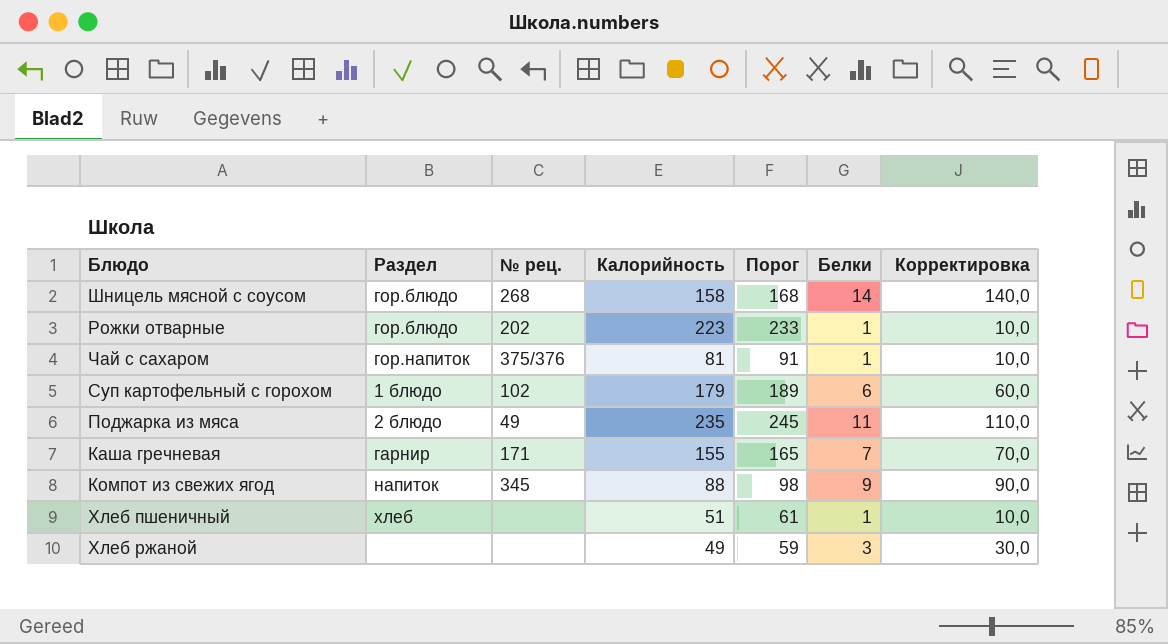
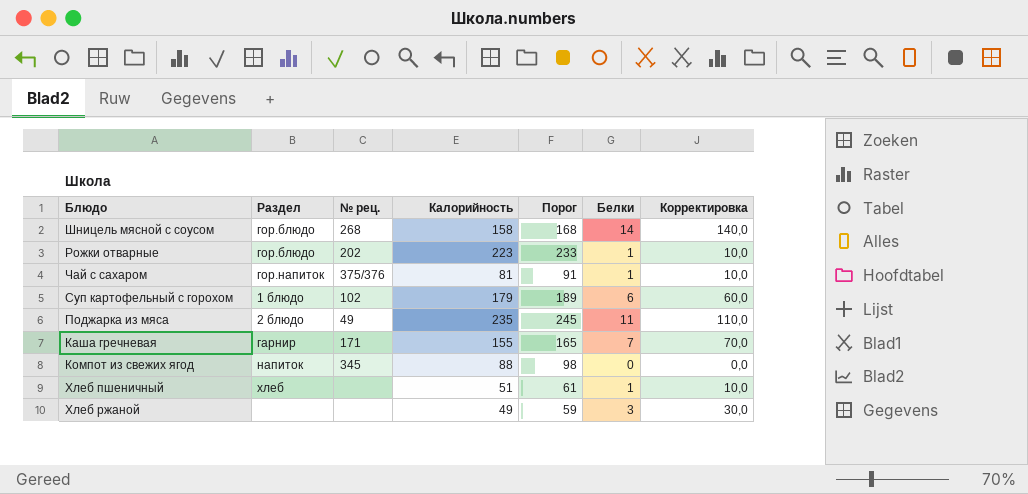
Компот из свежих ягод | Белки: 9 -> 0
Компот из свежих ягод | Корректировка: 90,0 -> 0,0

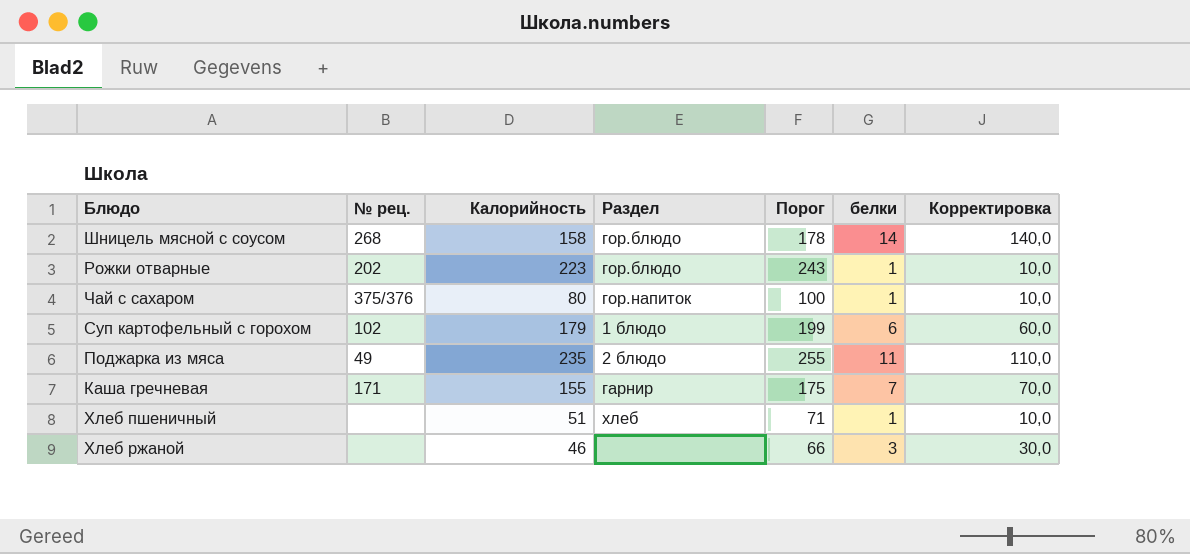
column Раздел | position: 2 -> 4
column Порог | formula: [Калорийность] + 10 -> [Калорийность] + 20
column name: Белки -> белки
row Компот из свежих ягод: напиток | 345 | 88 | 98 | 0 | 0,0 -> none
Чай с сахаром | Калорийность: 81 -> 80
Хлеб ржаной | Калорийность: 49 -> 46

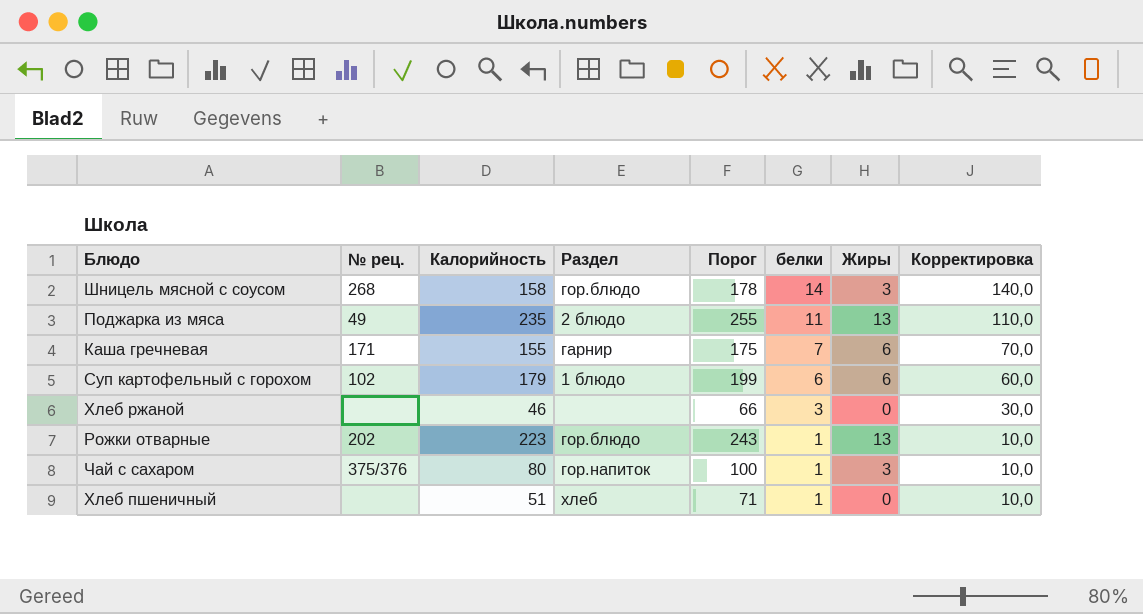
row order: none -> белки descending
column Жиры | position: none -> 7

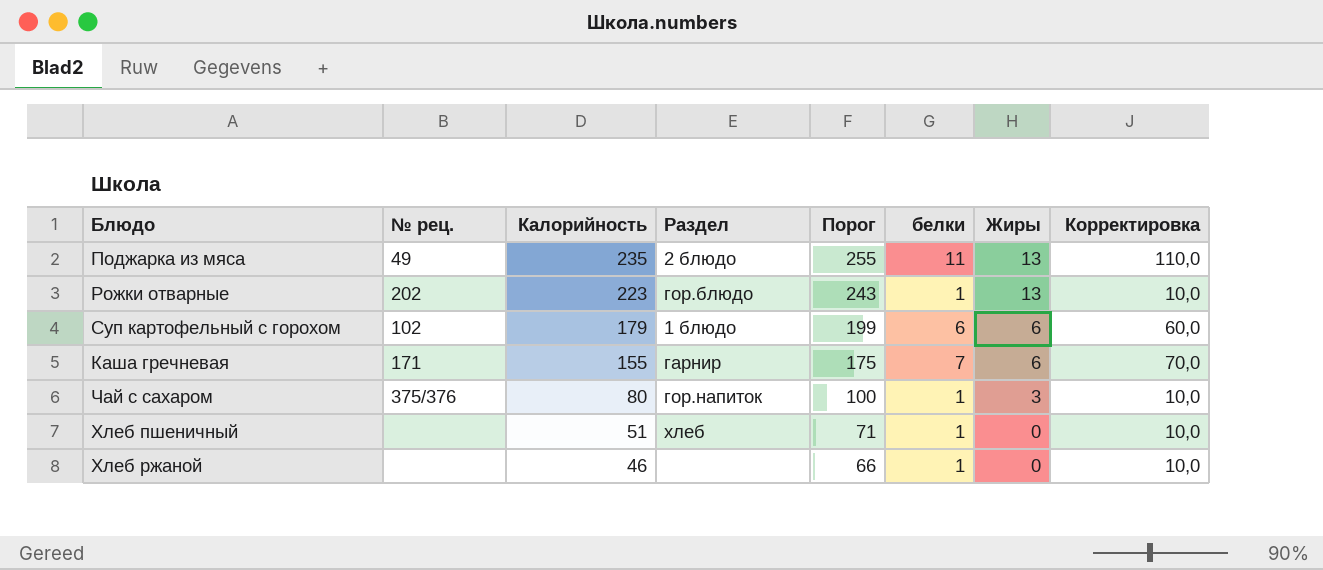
row order: белки descending -> Калорийность descending
row Шницель мясной с соусом: 268 | 158 | гор.блюдо | 178 | 14 | 3 | 140,0 -> none
Хлеб ржаной | белки: 3 -> 1
Хлеб ржаной | Корректировка: 30,0 -> 10,0

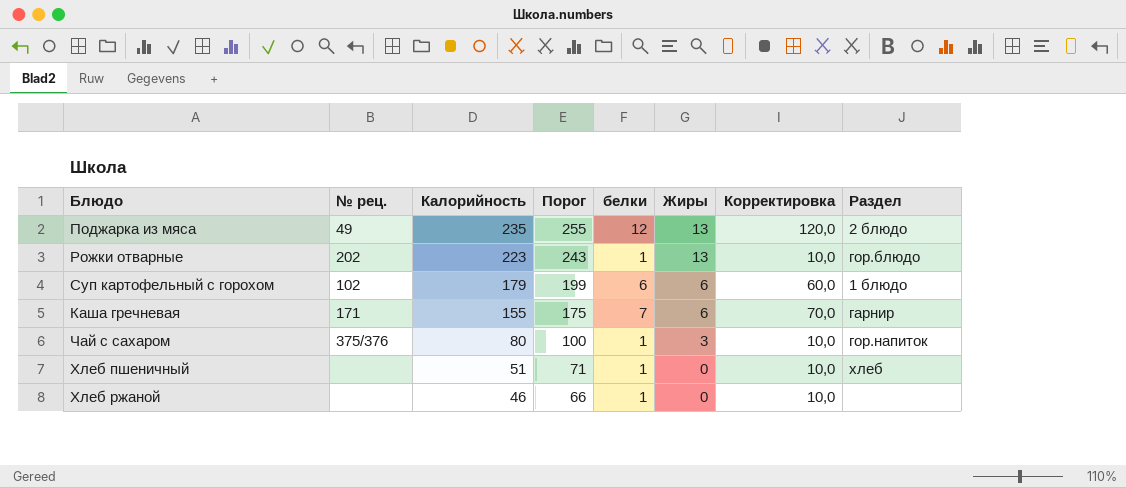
column Раздел | position: 4 -> 8
Поджарка из мяса | белки: 11 -> 12
Поджарка из мяса | Корректировка: 110,0 -> 120,0

